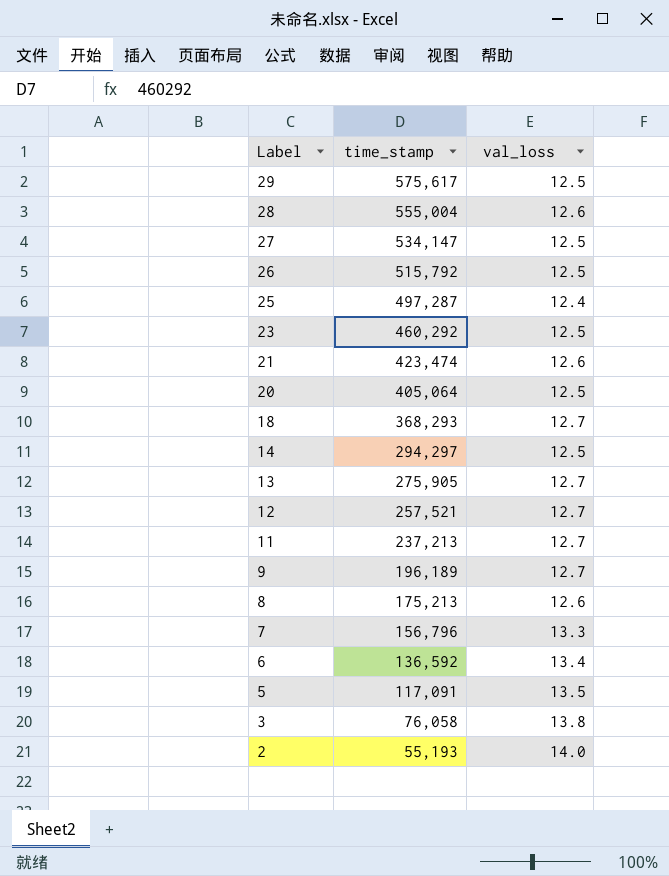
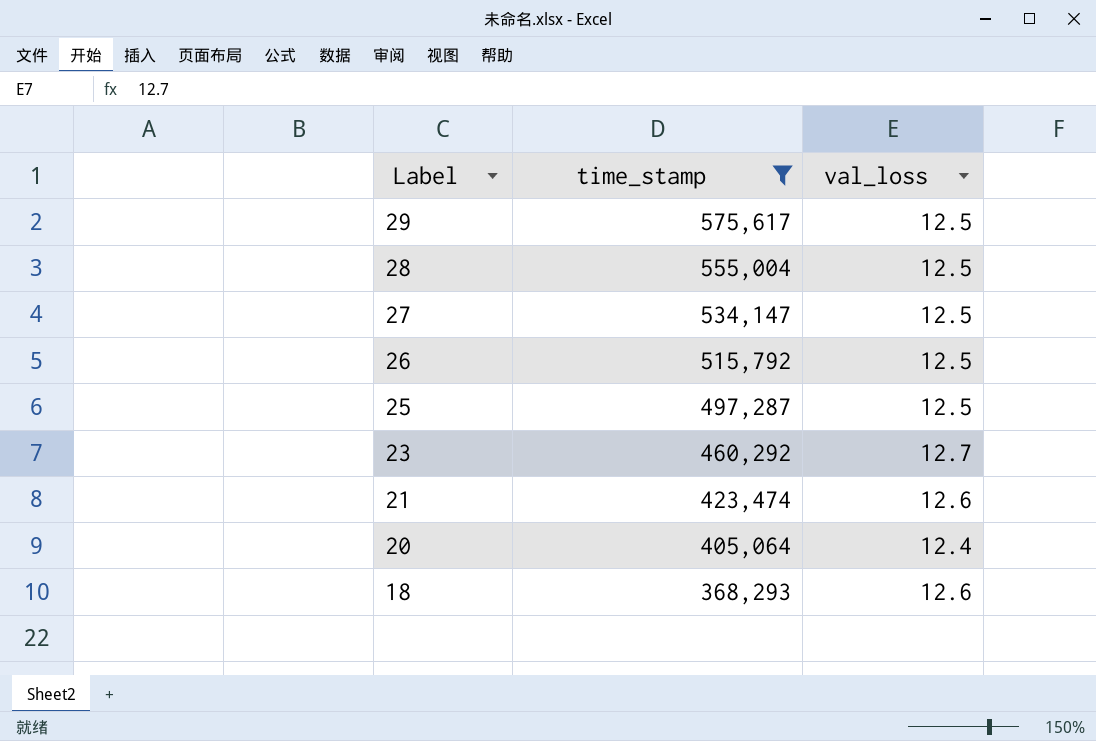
filter: none -> time_stamp >= 368,293
28 | val_loss: 12.6 -> 12.5
25 | val_loss: 12.4 -> 12.5
23 | val_loss: 12.5 -> 12.7
20 | val_loss: 12.5 -> 12.4
18 | val_loss: 12.7 -> 12.6

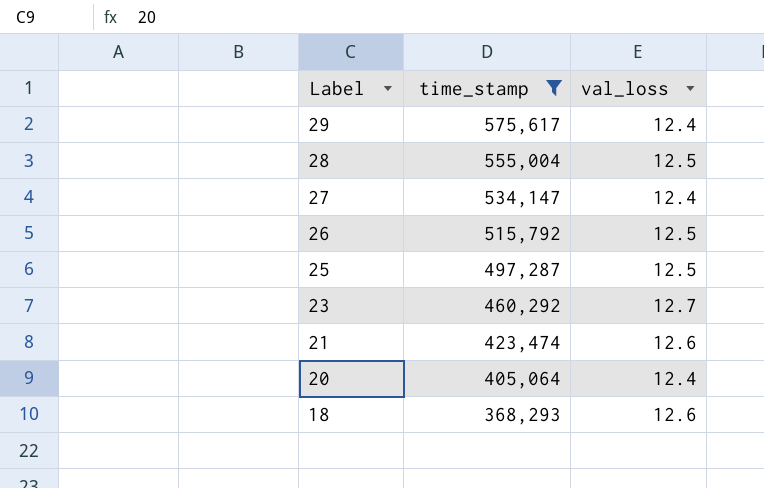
29 | val_loss: 12.5 -> 12.4
27 | val_loss: 12.5 -> 12.4

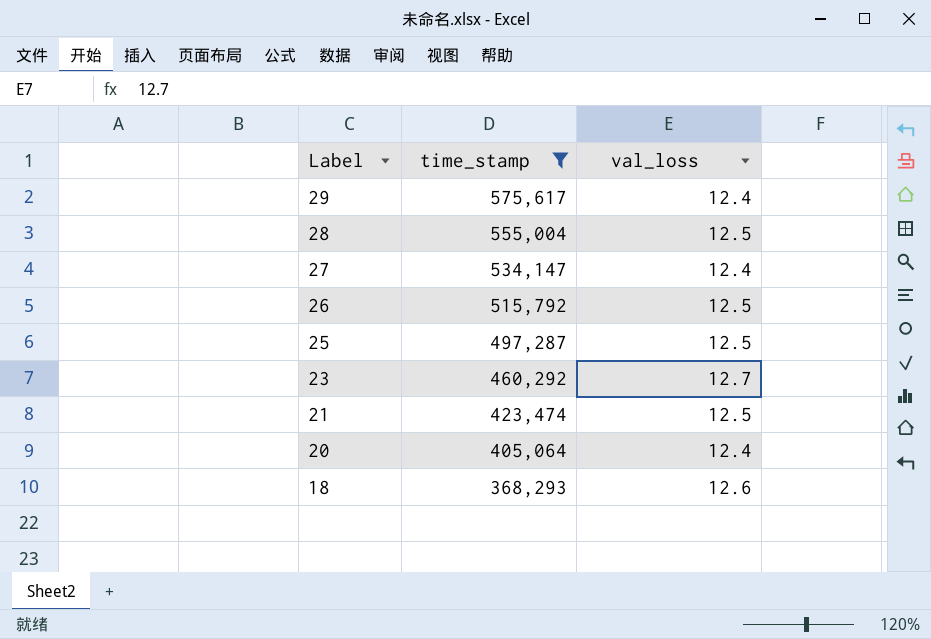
21 | val_loss: 12.6 -> 12.5

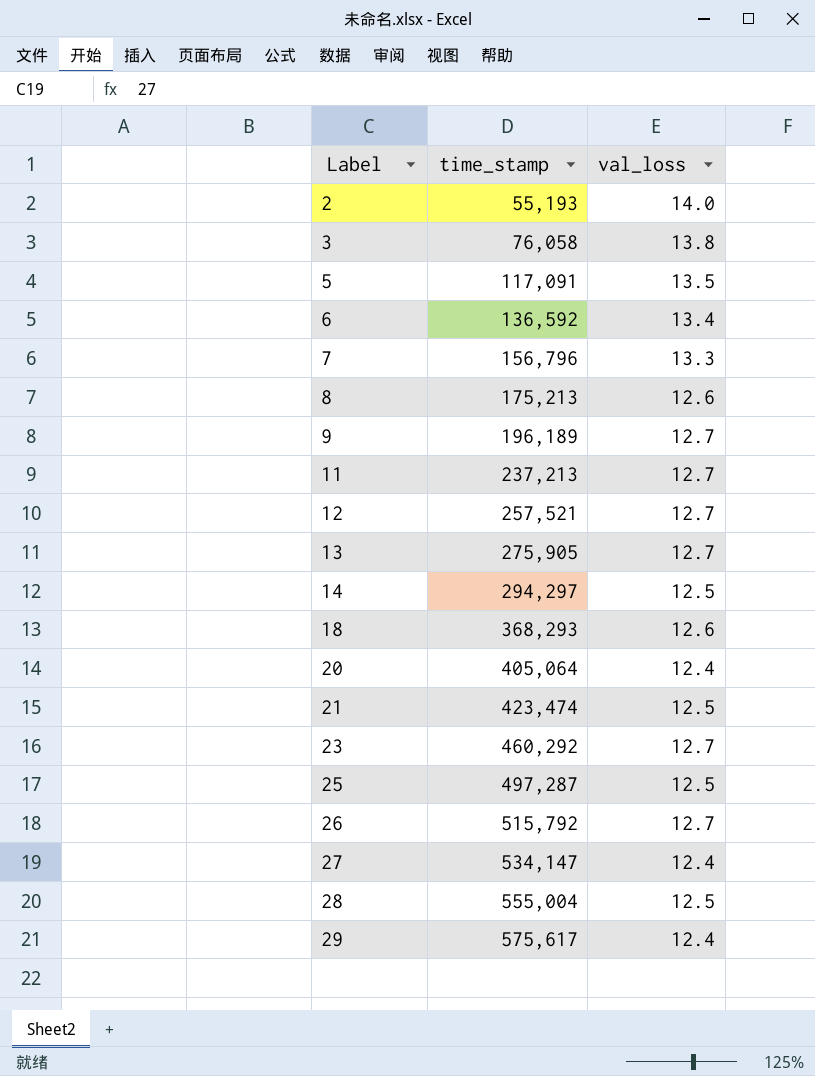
filter: time_stamp >= 368,293 -> none
row order: Label descending -> Label ascending
26 | val_loss: 12.5 -> 12.7

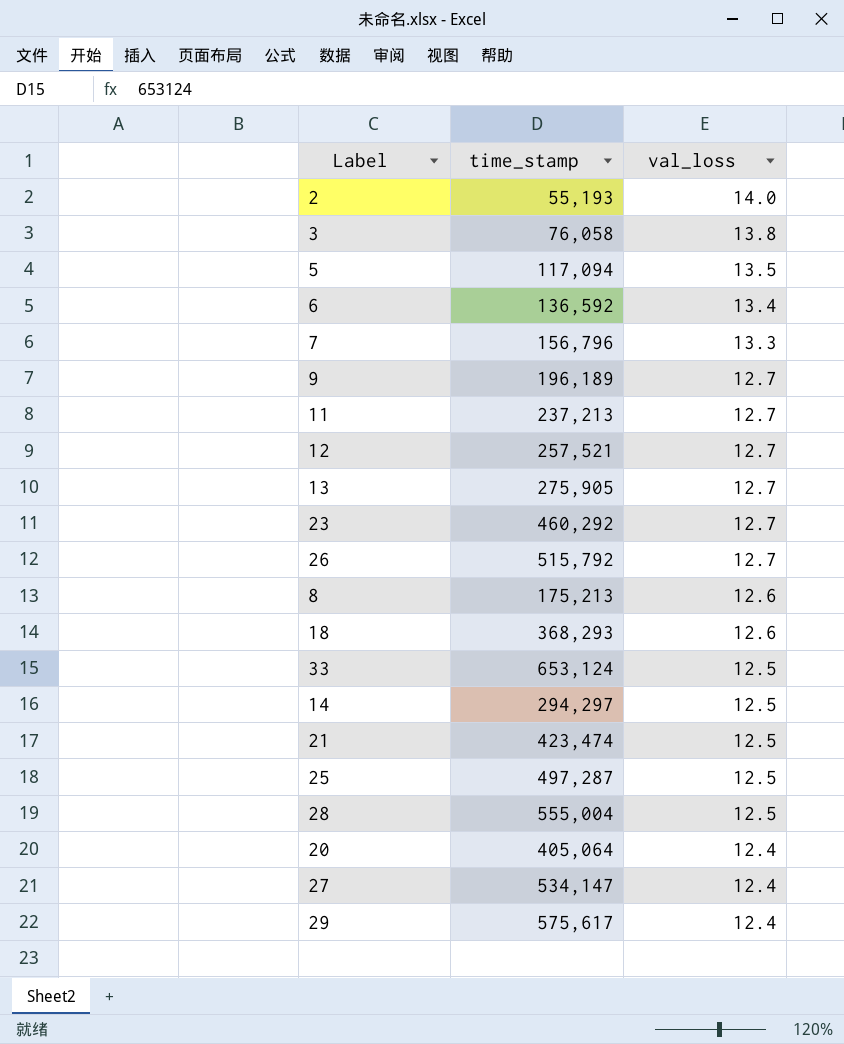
row order: Label ascending -> val_loss descending
5 | time_stamp: 117,091 -> 117,094
row 33: none -> 653,124 | 12.5

